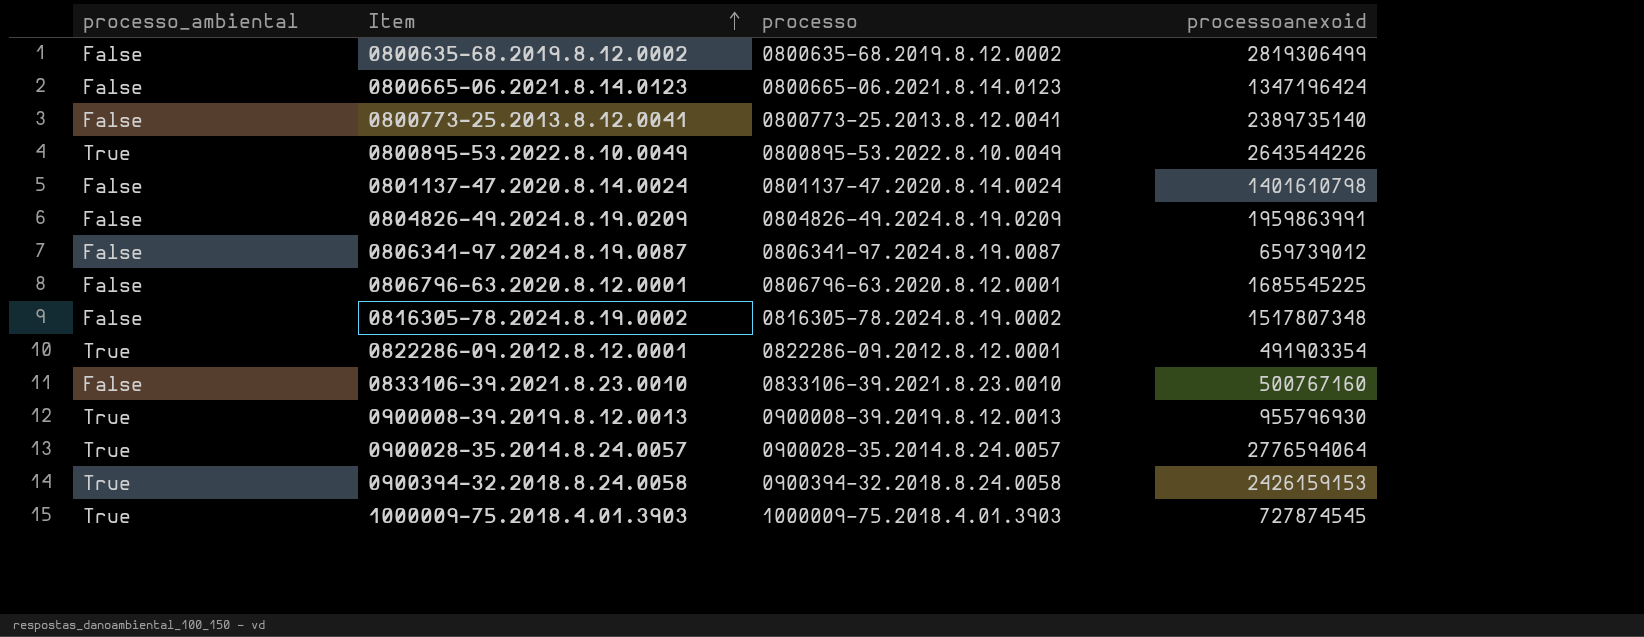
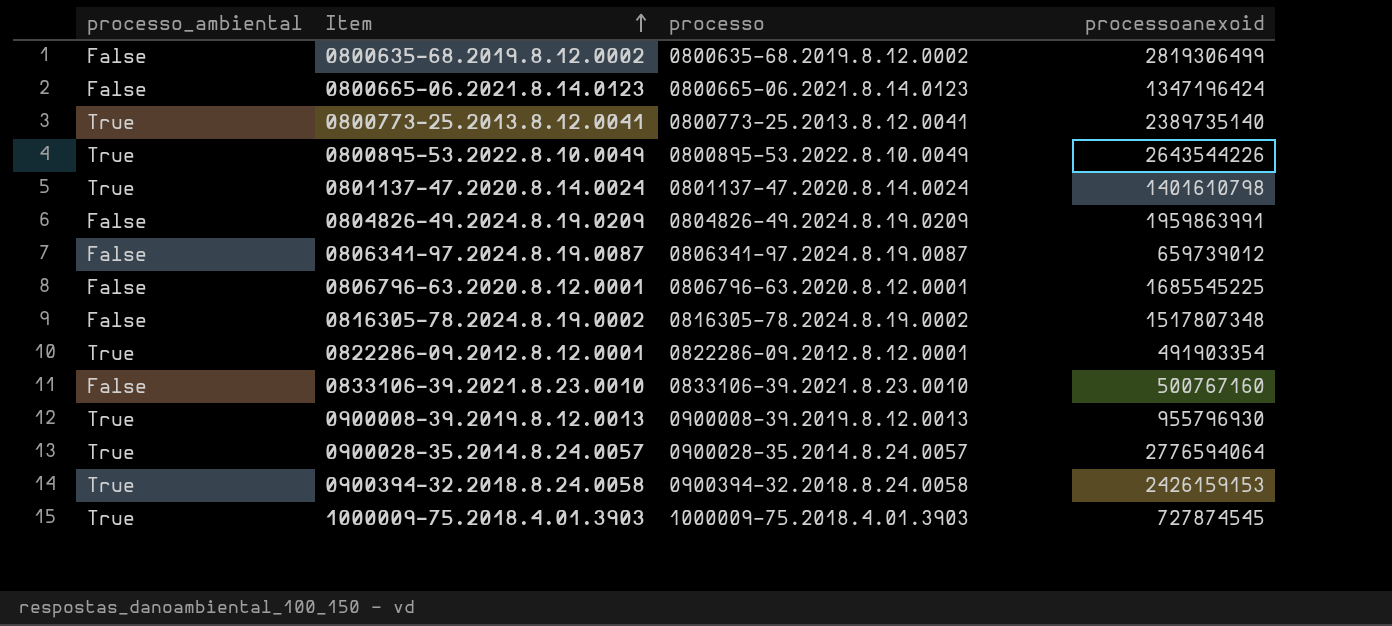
0800773-25.2013.8.12.0041 | processo_ambiental: False -> True
0801137-47.2020.8.14.0024 | processo_ambiental: False -> True

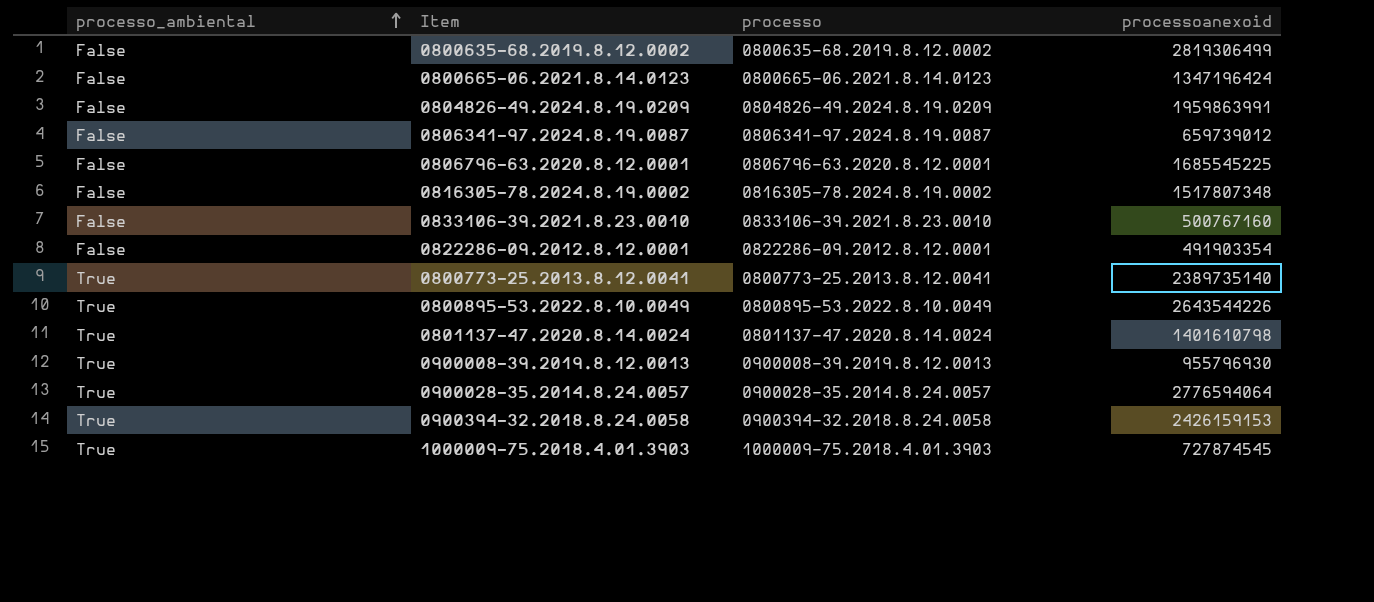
row order: Item ascending -> processo_ambiental ascending
0822286-09.2012.8.12.0001 | processo_ambiental: True -> False

